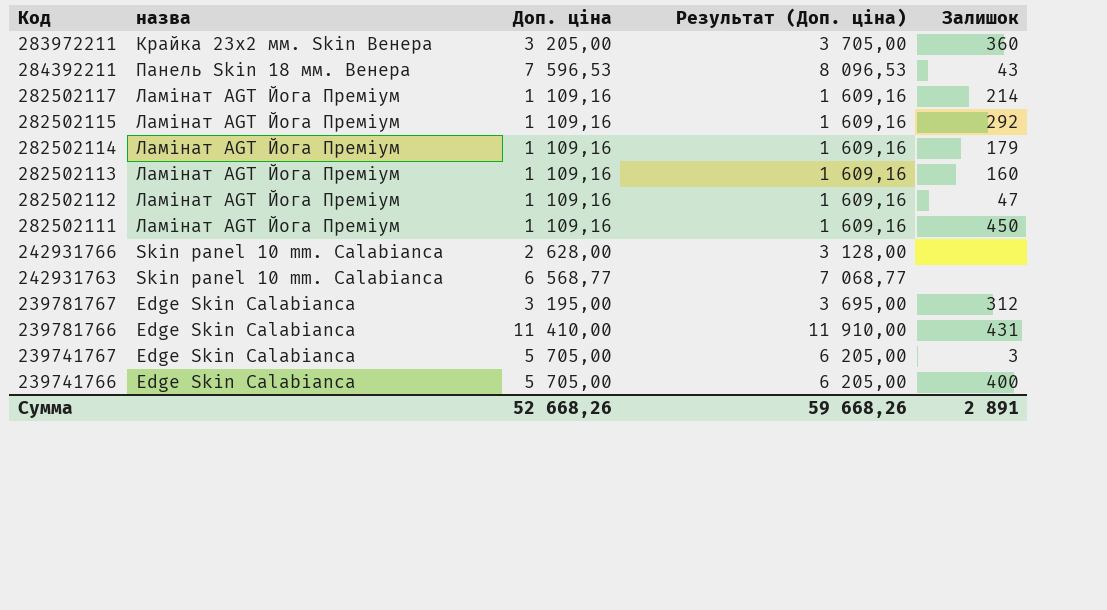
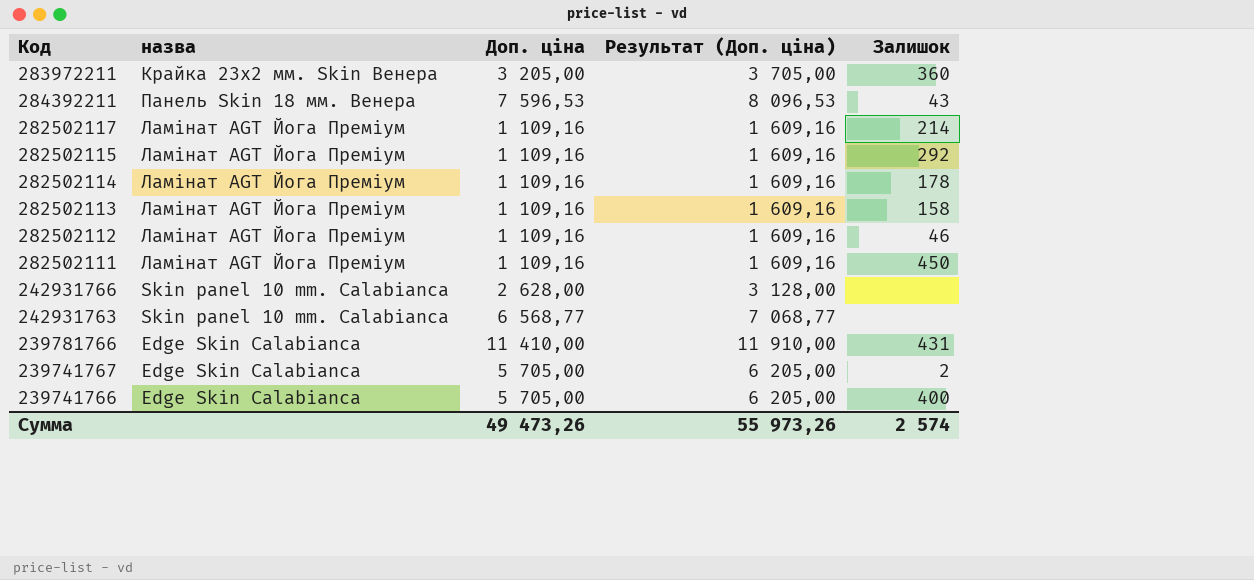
row 239781767: Edge Skin Calabianca | 3 195,00 | 3 695,00 | 312 -> none
282502114 | Залишок: 179 -> 178
282502113 | Залишок: 160 -> 158
282502112 | Залишок: 47 -> 46
239741767 | Залишок: 3 -> 2
Сумма | Доп. ціна: 52 668,26 -> 49 473,26
Сумма | Результат (Доп. ціна): 59 668,26 -> 55 973,26
Сумма | Залишок: 2 891 -> 2 574

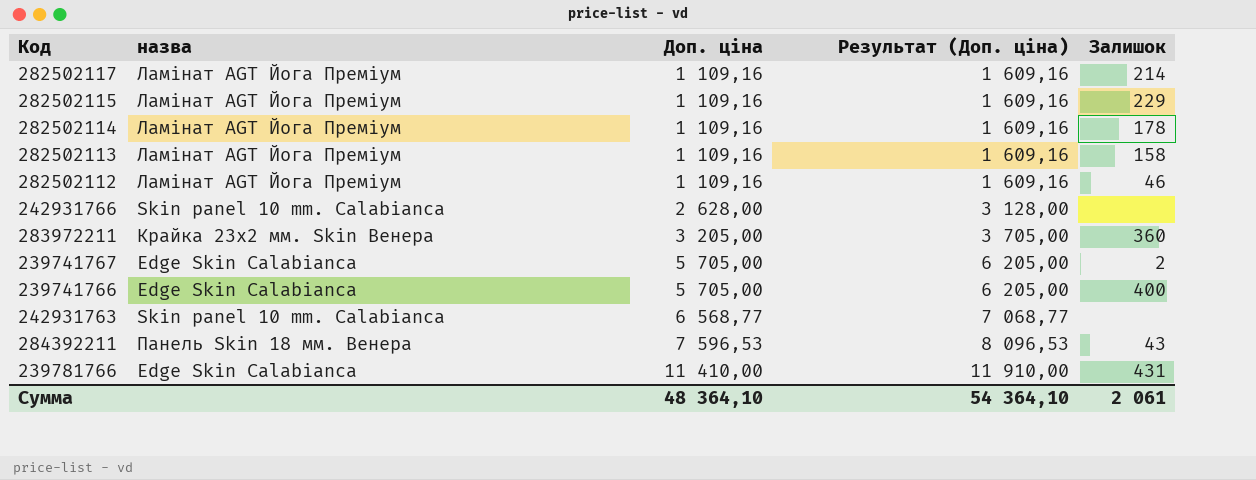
row order: none -> Доп. ціна ascending
row 282502111: Ламінат AGT Йога Преміум | 1 109,16 | 1 609,16 | 450 -> none
282502115 | Залишок: 292 -> 229
Сумма | Доп. ціна: 49 473,26 -> 48 364,10
Сумма | Результат (Доп. ціна): 55 973,26 -> 54 364,10
Сумма | Залишок: 2 574 -> 2 061

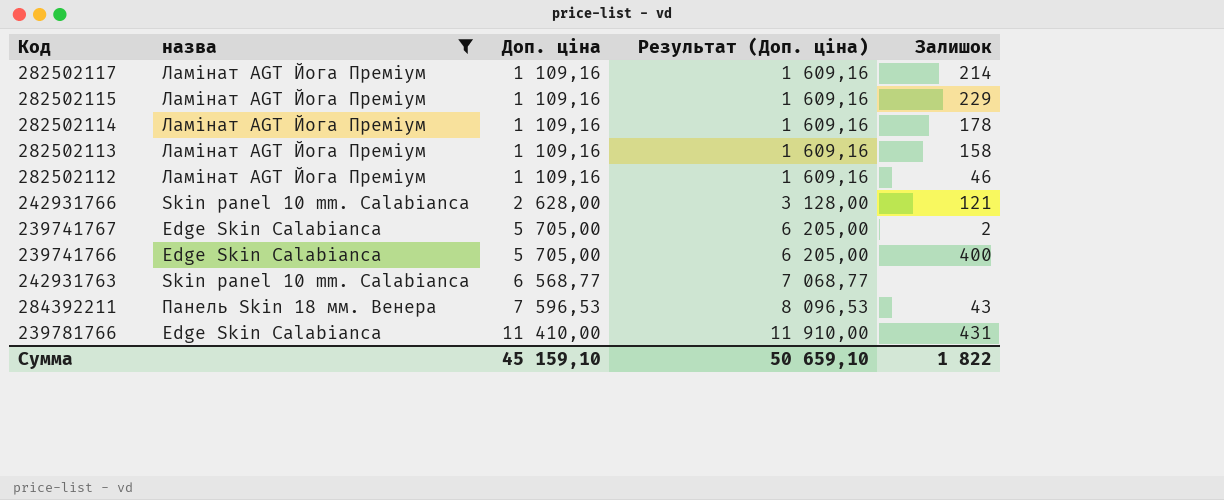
filter: none -> назва != Крайка 23x2 мм. Skin Венера
242931766 | Залишок: none -> 121
Сумма | Доп. ціна: 48 364,10 -> 45 159,10
Сумма | Результат (Доп. ціна): 54 364,10 -> 50 659,10
Сумма | Залишок: 2 061 -> 1 822

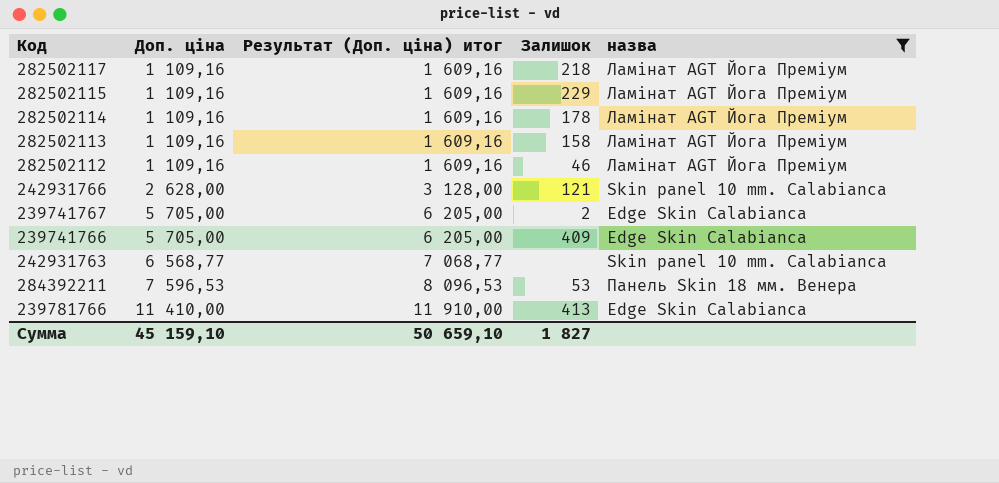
column name: Результат (Доп. ціна) -> Результат (Доп. ціна) итог
column назва | position: 2 -> 5
282502117 | Залишок: 214 -> 218
239741766 | Залишок: 400 -> 409
284392211 | Залишок: 43 -> 53
239781766 | Залишок: 431 -> 413
Сумма | Залишок: 1 822 -> 1 827

